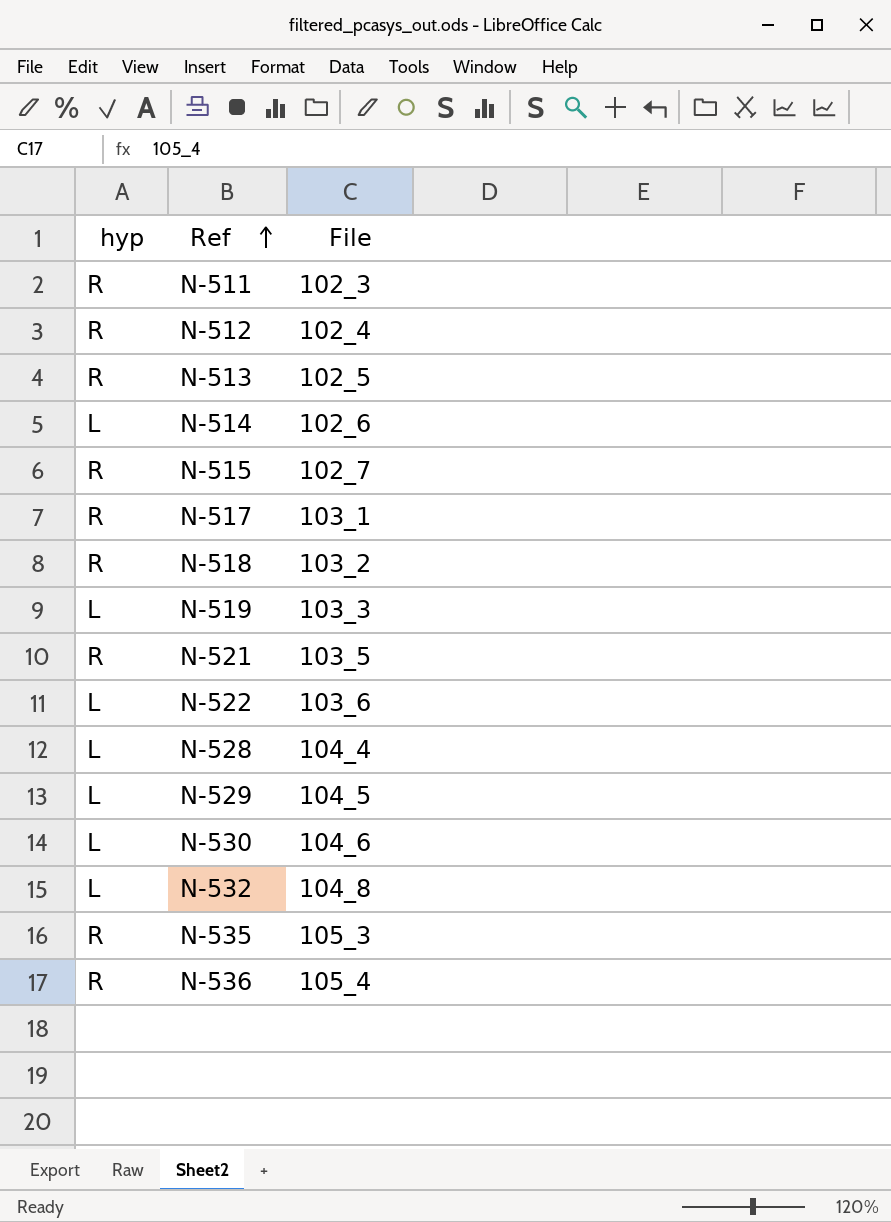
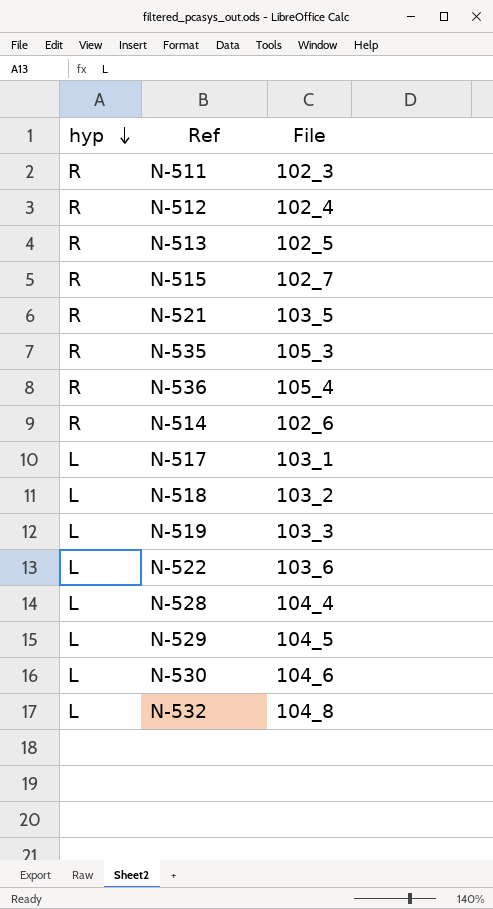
row order: Ref ascending -> hyp descending
N-514 | hyp: L -> R
N-517 | hyp: R -> L
N-518 | hyp: R -> L

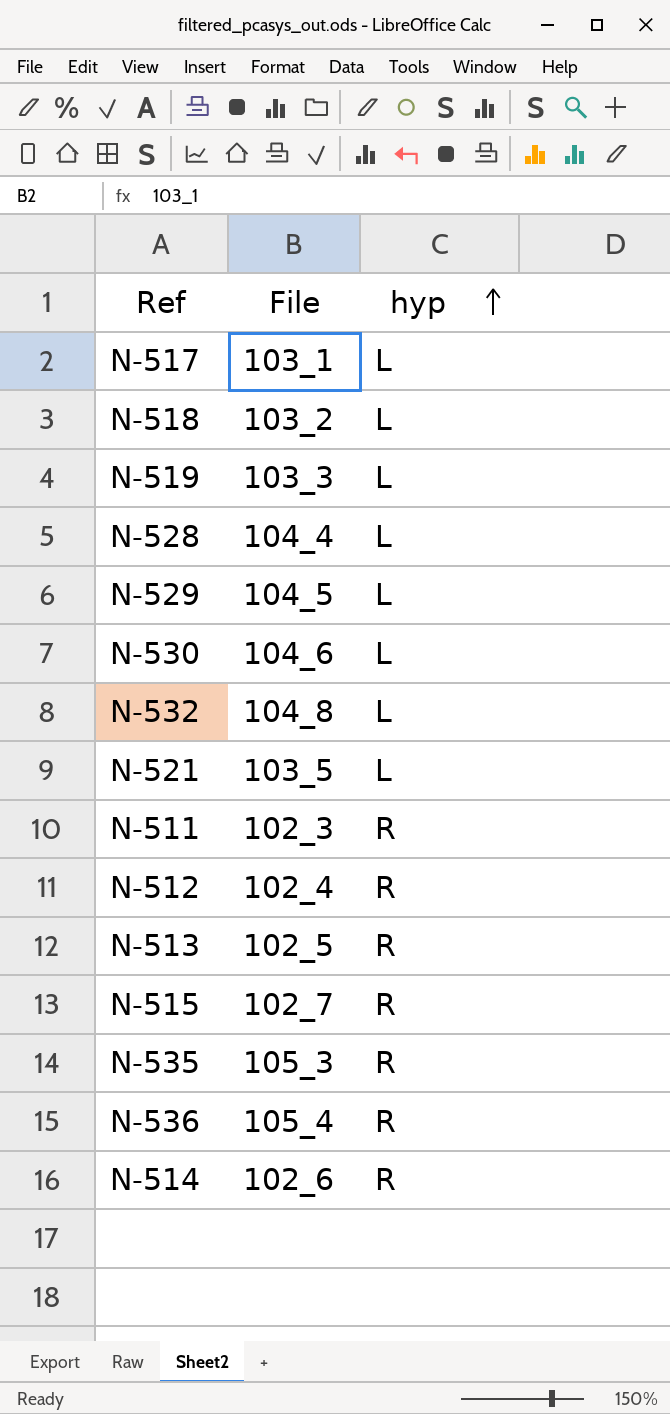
row order: hyp descending -> hyp ascending
column hyp | position: 1 -> 3
row N-522: L | 103_6 -> none
N-521 | hyp: R -> L

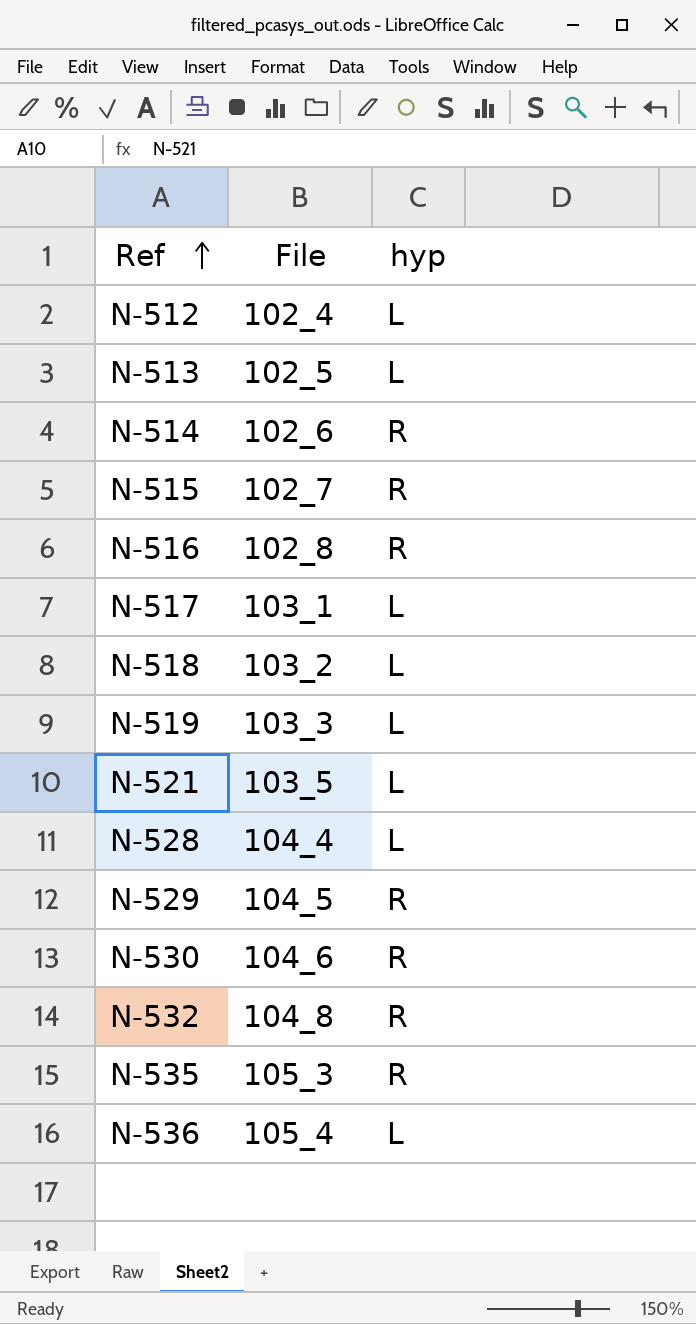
row order: hyp ascending -> Ref ascending
row N-511: 102_3 | R -> none
N-512 | hyp: R -> L
N-513 | hyp: R -> L
row N-516: none -> 102_8 | R
N-529 | hyp: L -> R
N-530 | hyp: L -> R
N-532 | hyp: L -> R
N-536 | hyp: R -> L

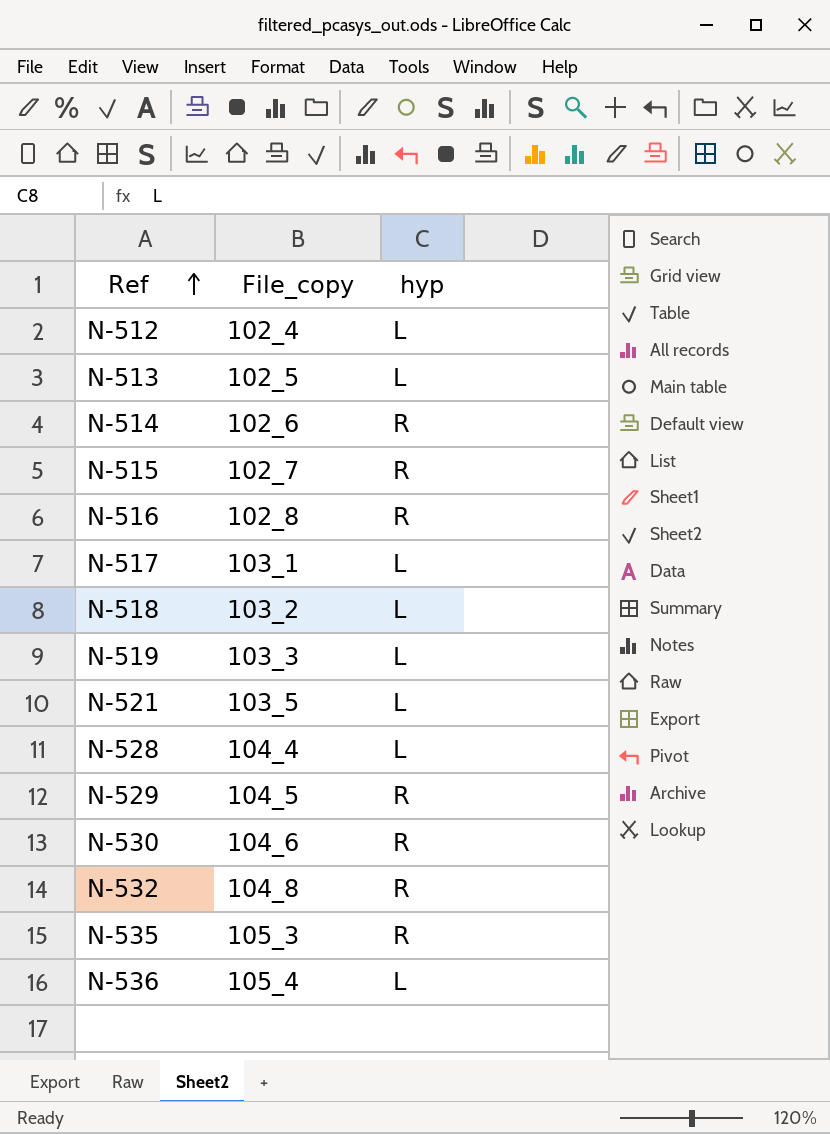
column name: File -> File_copy

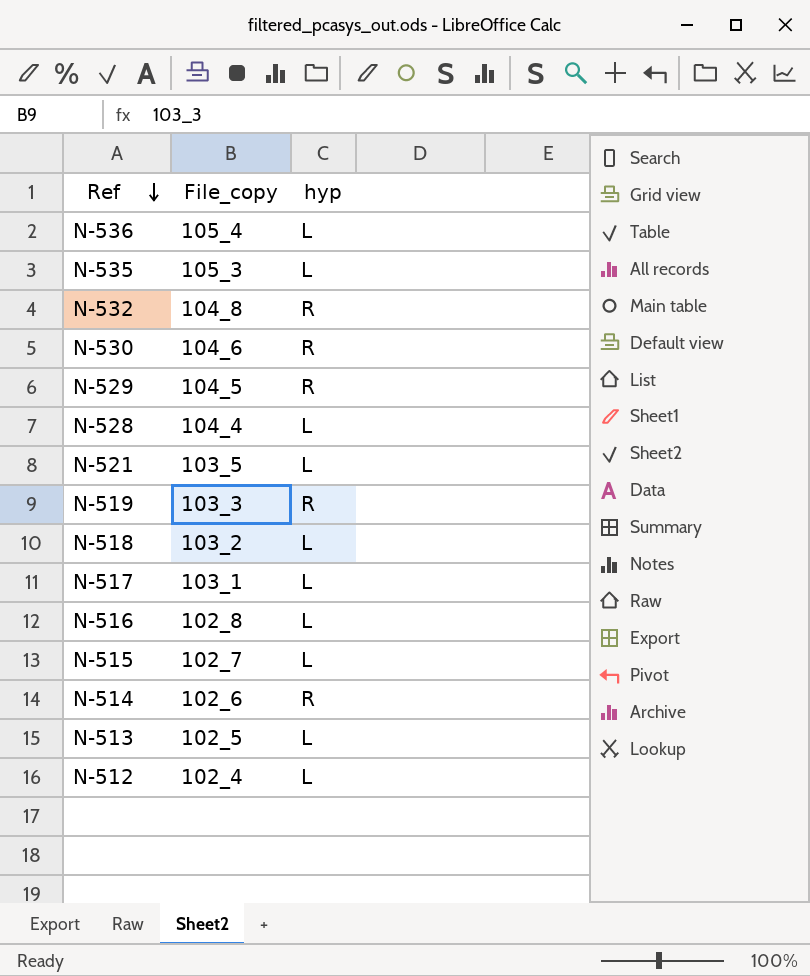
row order: Ref ascending -> Ref descending
N-535 | hyp: R -> L
N-519 | hyp: L -> R
N-516 | hyp: R -> L
N-515 | hyp: R -> L

